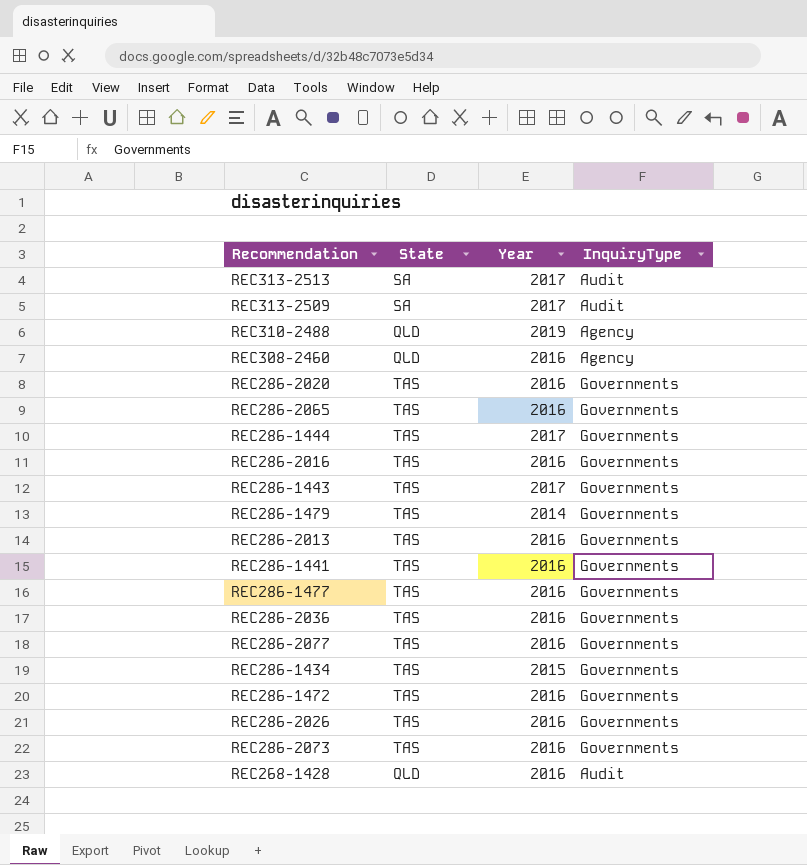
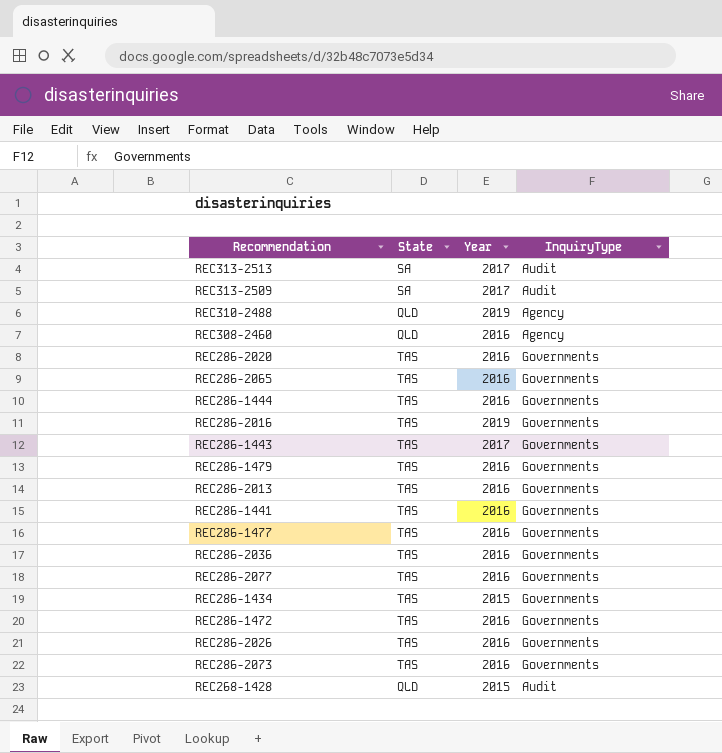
REC286-1444 | Year: 2017 -> 2016
REC286-2016 | Year: 2016 -> 2019
REC286-1479 | Year: 2014 -> 2016
REC268-1428 | Year: 2016 -> 2015

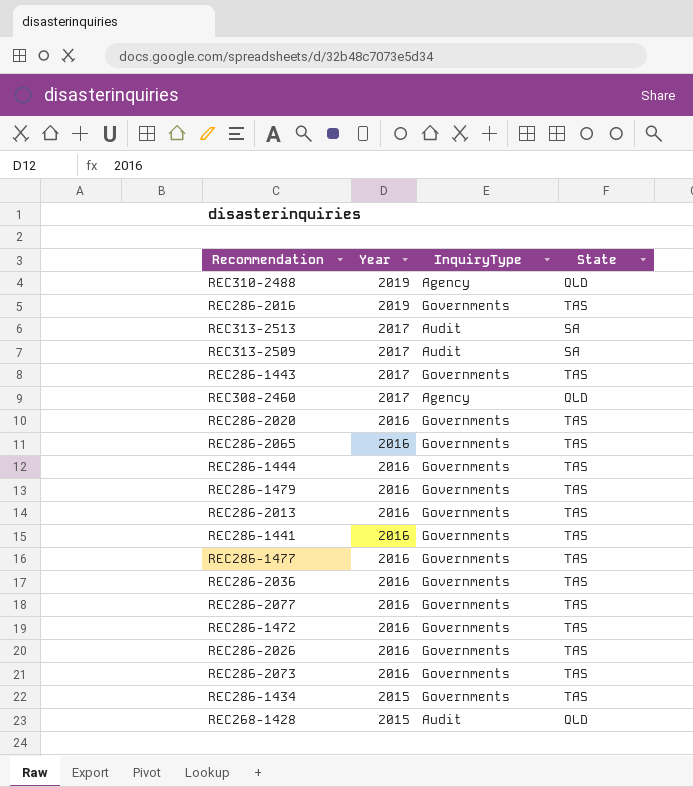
row order: none -> Year descending
column State | position: 2 -> 4
REC308-2460 | Year: 2016 -> 2017

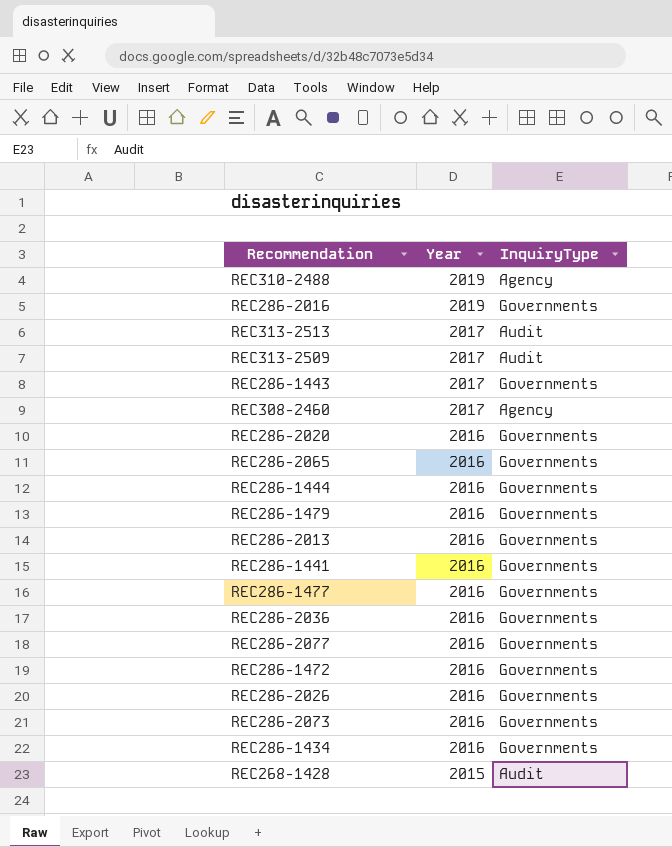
column State | position: 4 -> none
REC286-1434 | Year: 2015 -> 2016

